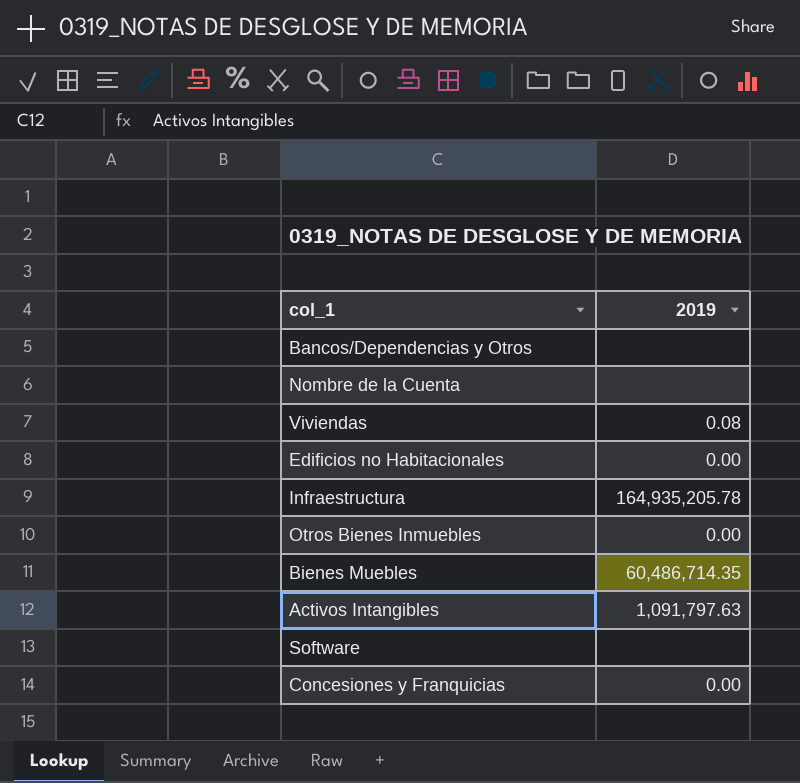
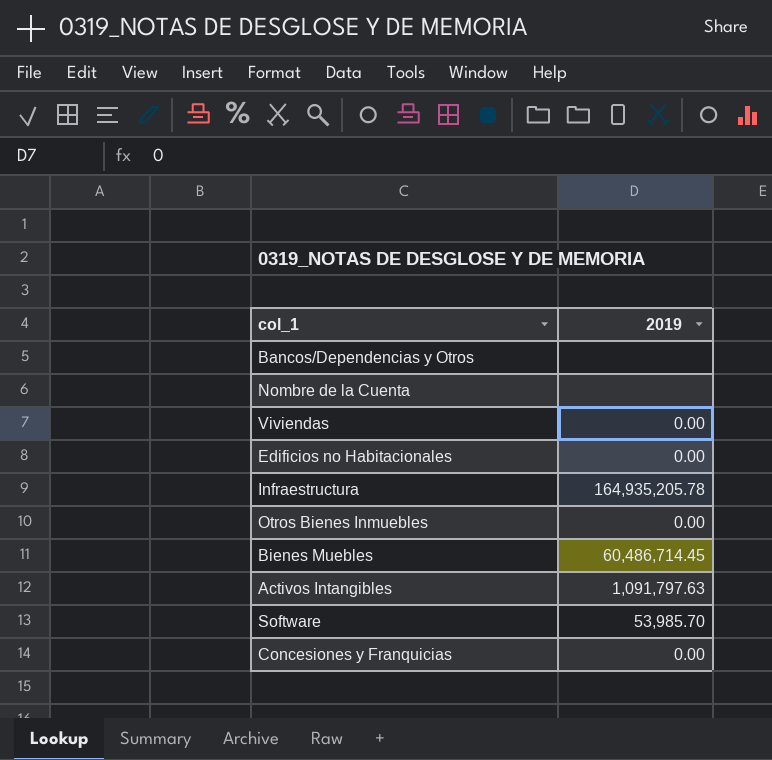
Viviendas | 2019: 0.08 -> 0.00
Bienes Muebles | 2019: 60,486,714.35 -> 60,486,714.45
Software | 2019: none -> 53,985.70

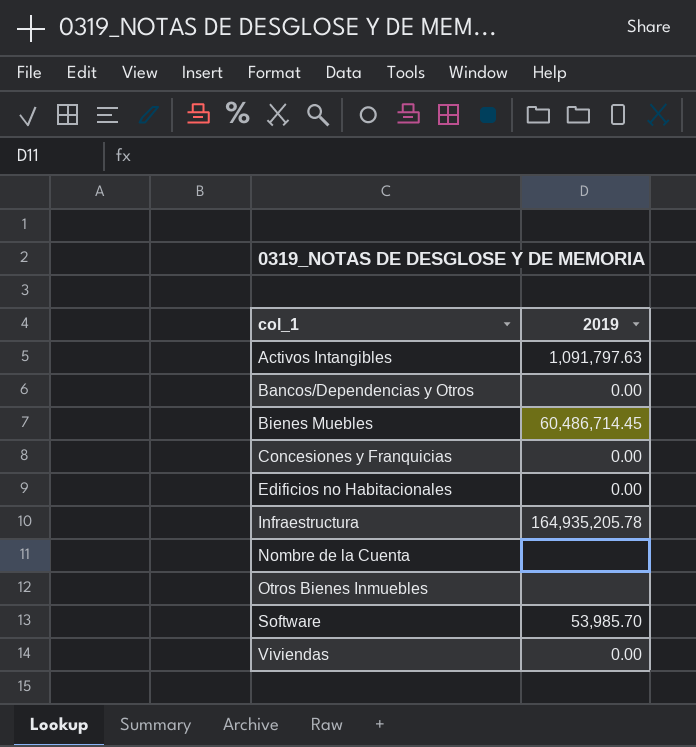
row order: none -> col_1 ascending
Bancos/Dependencias y Otros | 2019: none -> 0.00
Otros Bienes Inmuebles | 2019: 0.00 -> none

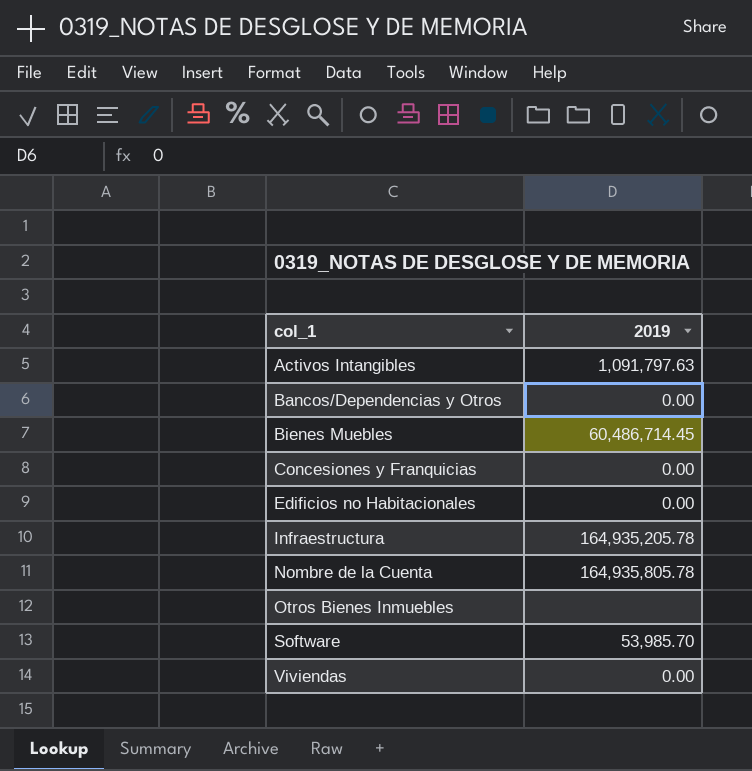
Nombre de la Cuenta | 2019: none -> 164,935,805.78

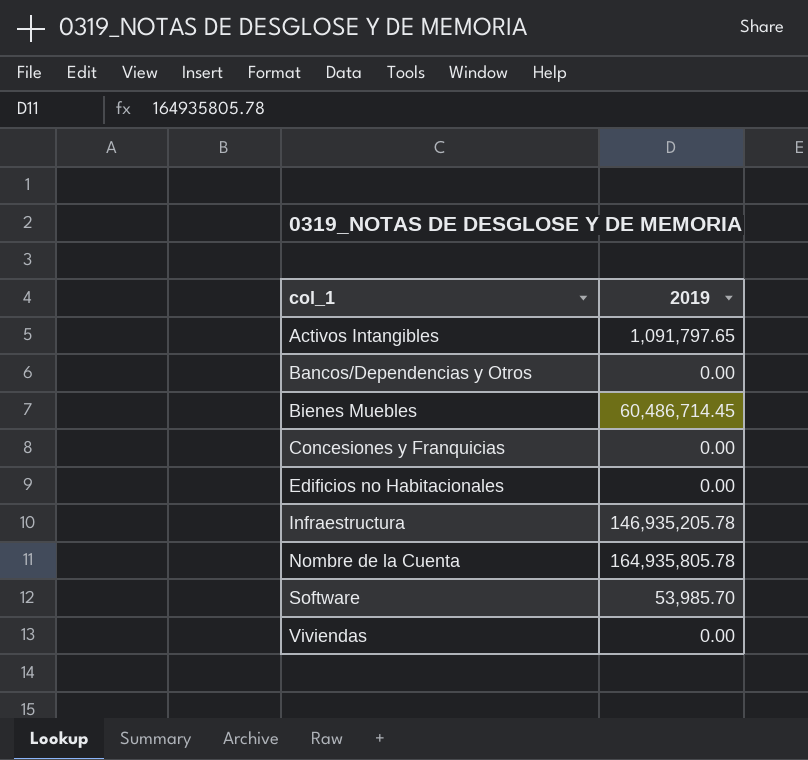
row Otros Bienes Inmuebles: none -> none
Activos Intangibles | 2019: 1,091,797.63 -> 1,091,797.65
Infraestructura | 2019: 164,935,205.78 -> 146,935,205.78

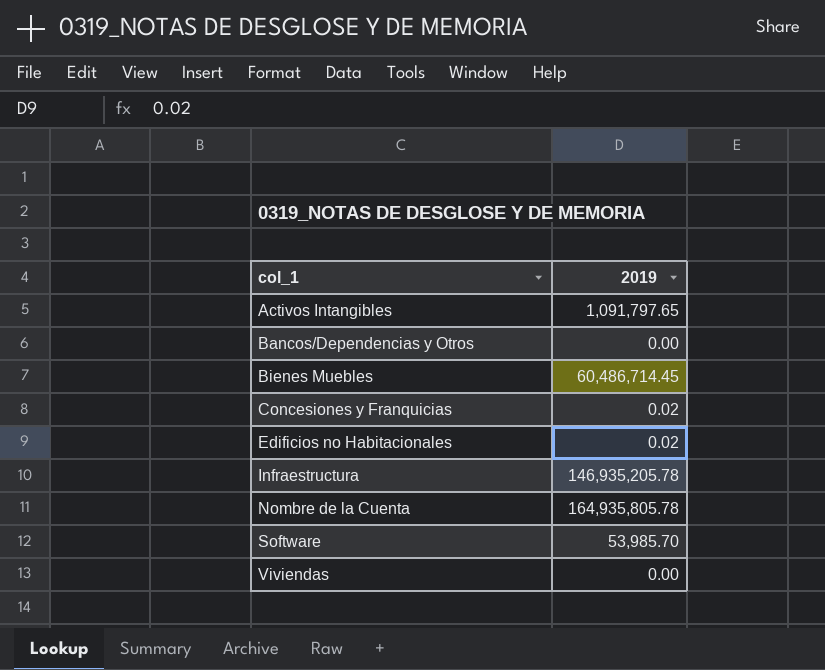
Concesiones y Franquicias | 2019: 0.00 -> 0.02
Edificios no Habitacionales | 2019: 0.00 -> 0.02

